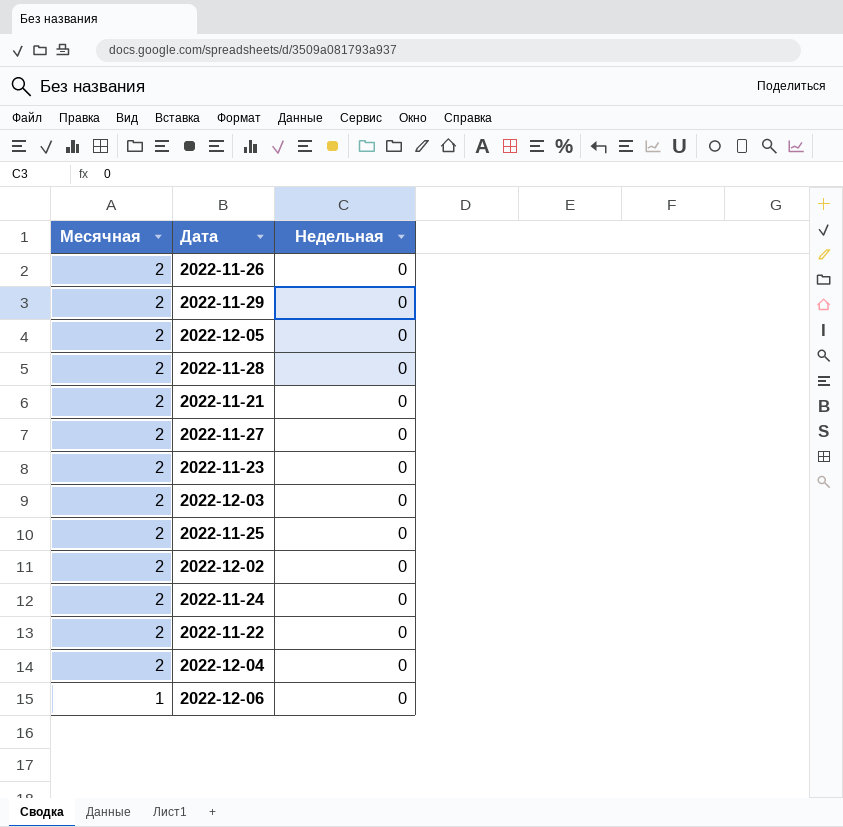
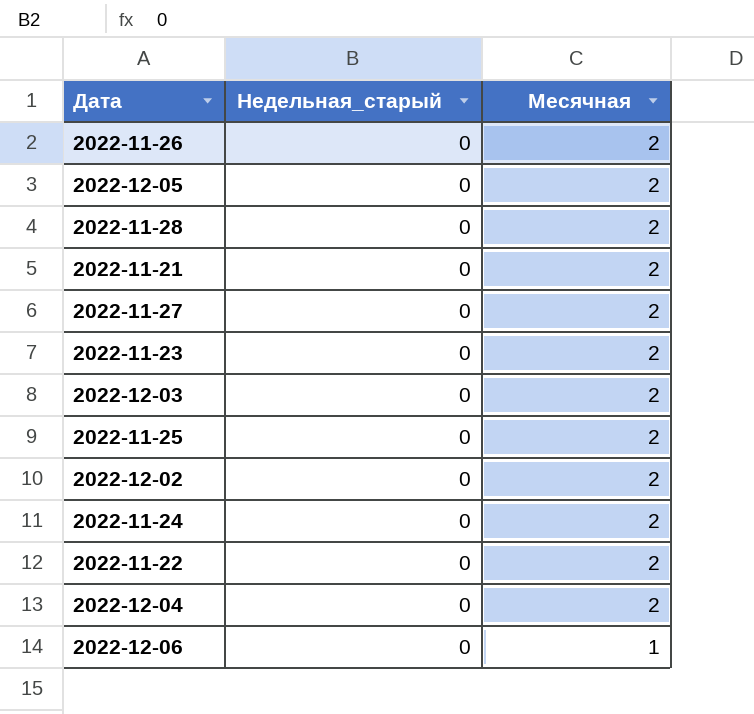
column name: Недельная -> Недельная_старый
column Месячная | position: 1 -> 3
row 2022-11-29: 2 | 0 -> none

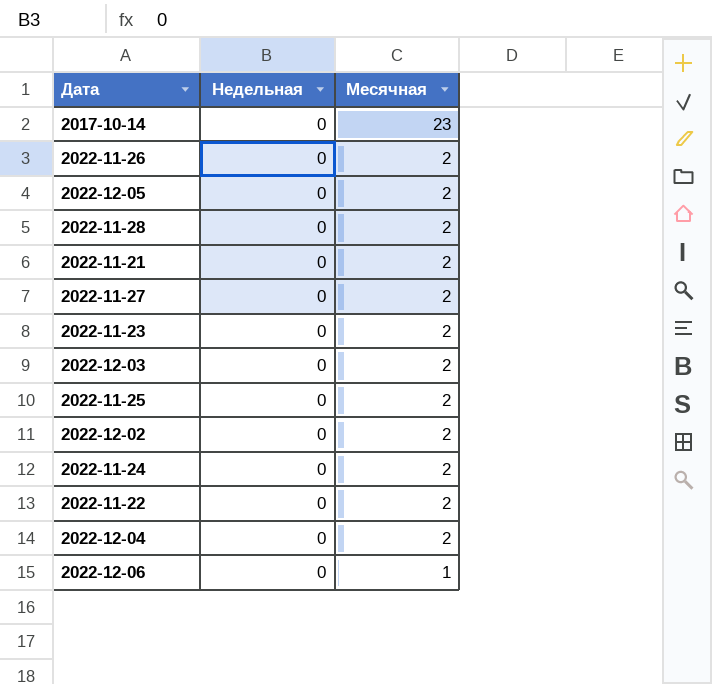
column name: Недельная_старый -> Недельная
row 2017-10-14: none -> 0 | 23

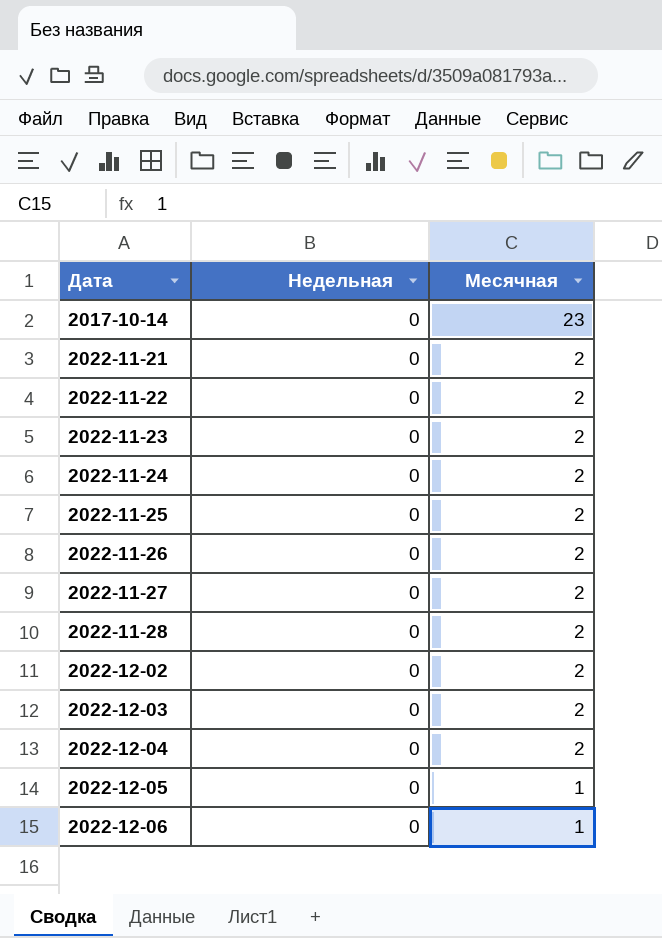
row order: Месячная descending -> Дата ascending
2022-12-05 | Месячная: 2 -> 1

